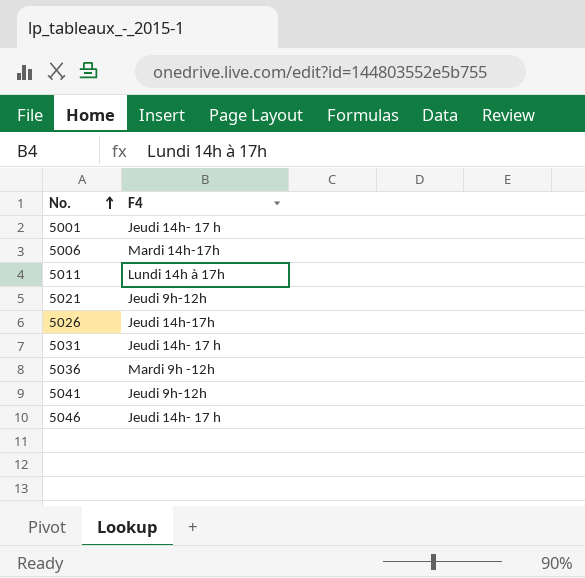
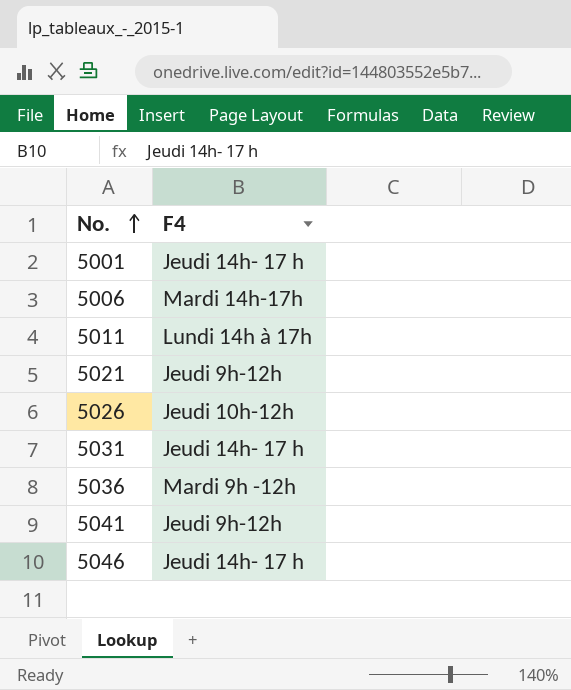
5026 | F4: Jeudi 14h-17h -> Jeudi 10h-12h

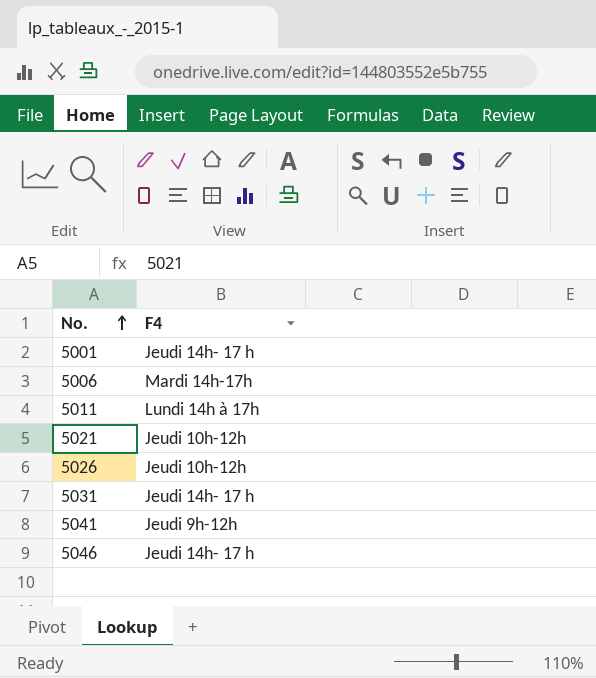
row 5036: Mardi 9h -12h -> none
5021 | F4: Jeudi 9h-12h -> Jeudi 10h-12h

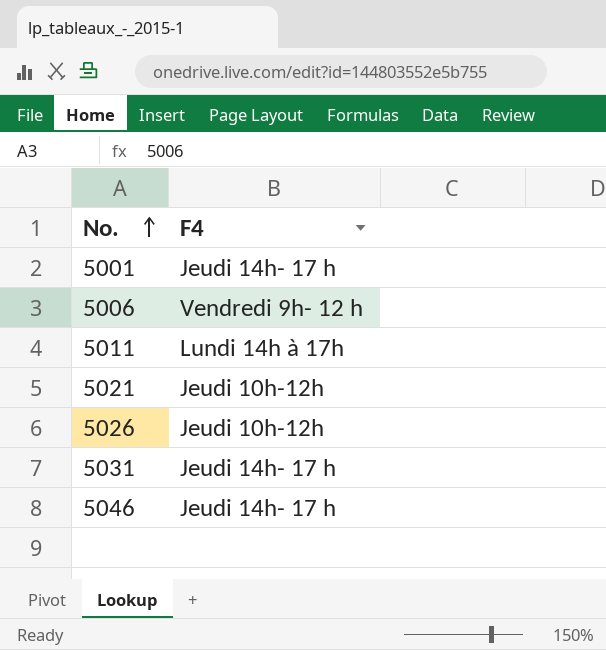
row 5041: Jeudi 9h-12h -> none
5006 | F4: Mardi 14h-17h -> Vendredi 9h- 12 h

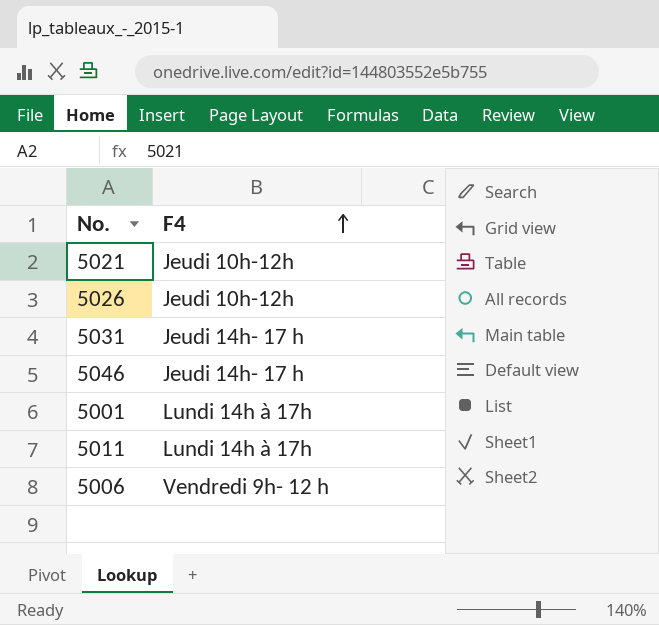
row order: No. ascending -> F4 ascending
5001 | F4: Jeudi 14h- 17 h -> Lundi 14h à 17h

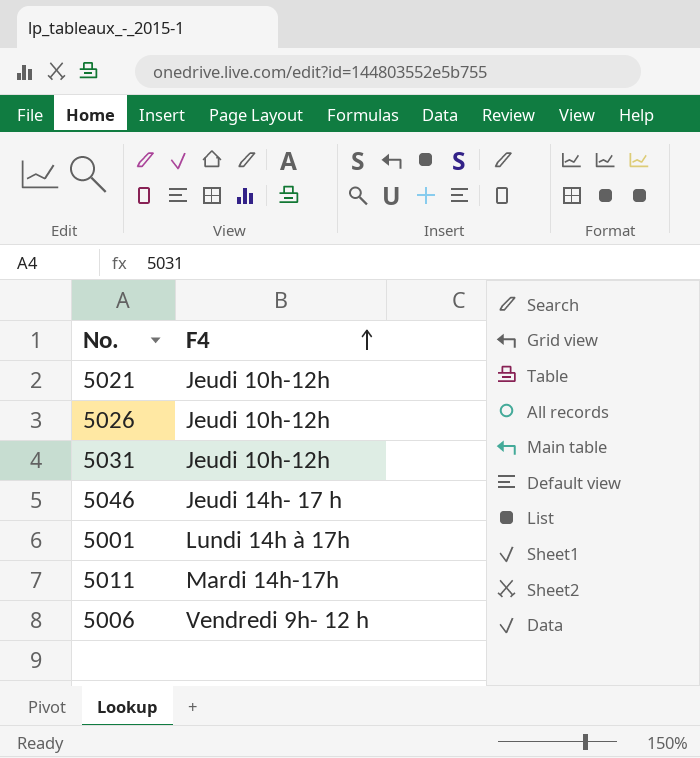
5031 | F4: Jeudi 14h- 17 h -> Jeudi 10h-12h
5011 | F4: Lundi 14h à 17h -> Mardi 14h-17h

